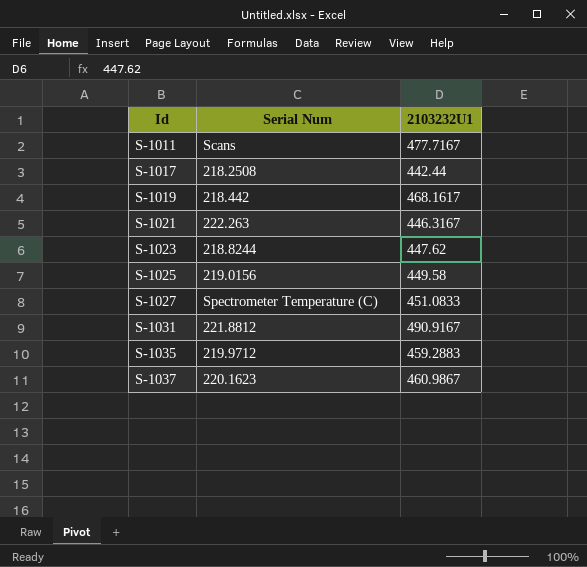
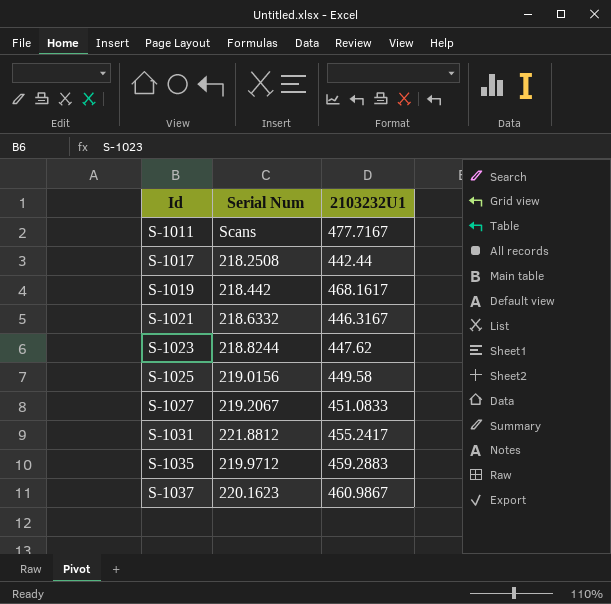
S-1021 | Serial Num: 222.263 -> 218.6332
S-1027 | Serial Num: Spectrometer Temperature (C) -> 219.2067
S-1031 | 2103232U1: 490.9167 -> 455.2417

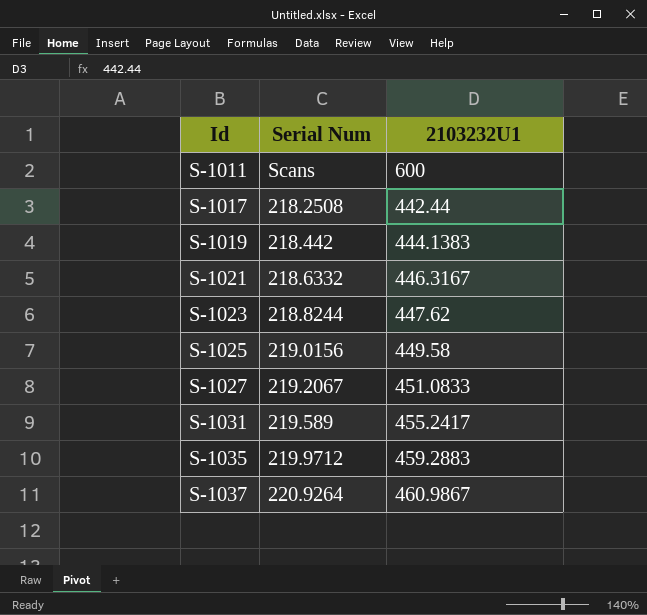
S-1011 | 2103232U1: 477.7167 -> 600
S-1019 | 2103232U1: 468.1617 -> 444.1383
S-1031 | Serial Num: 221.8812 -> 219.589
S-1037 | Serial Num: 220.1623 -> 220.9264

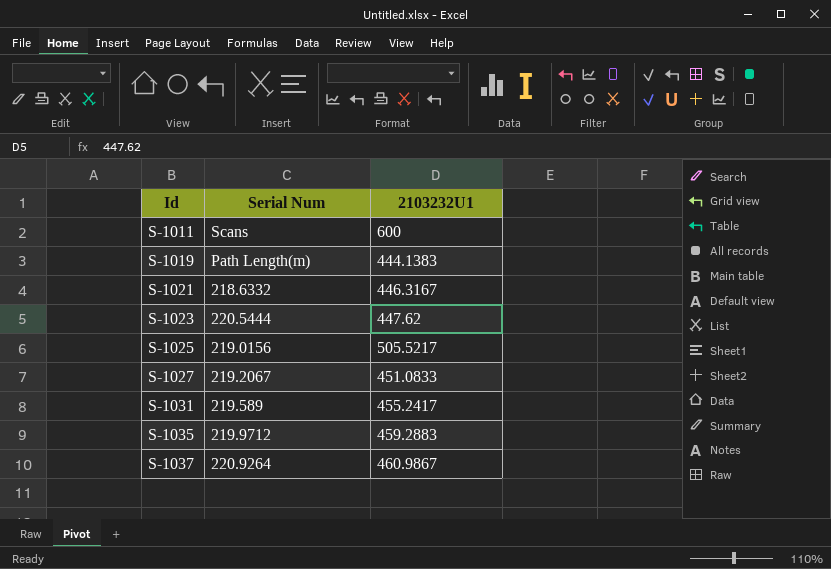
row S-1017: 218.2508 | 442.44 -> none
S-1019 | Serial Num: 218.442 -> Path Length(m)
S-1023 | Serial Num: 218.8244 -> 220.5444
S-1025 | 2103232U1: 449.58 -> 505.5217

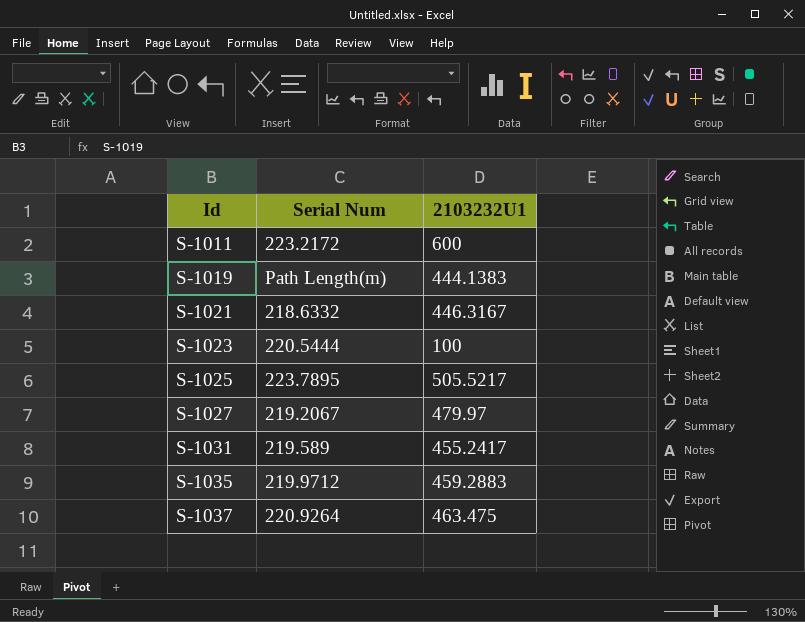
S-1011 | Serial Num: Scans -> 223.2172
S-1023 | 2103232U1: 447.62 -> 100
S-1025 | Serial Num: 219.0156 -> 223.7895
S-1027 | 2103232U1: 451.0833 -> 479.97
S-1037 | 2103232U1: 460.9867 -> 463.475

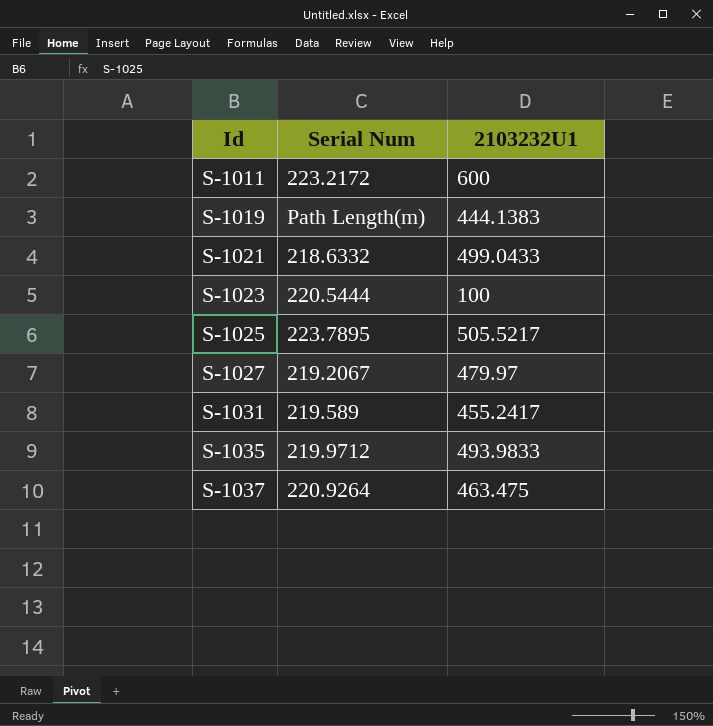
S-1021 | 2103232U1: 446.3167 -> 499.0433
S-1035 | 2103232U1: 459.2883 -> 493.9833

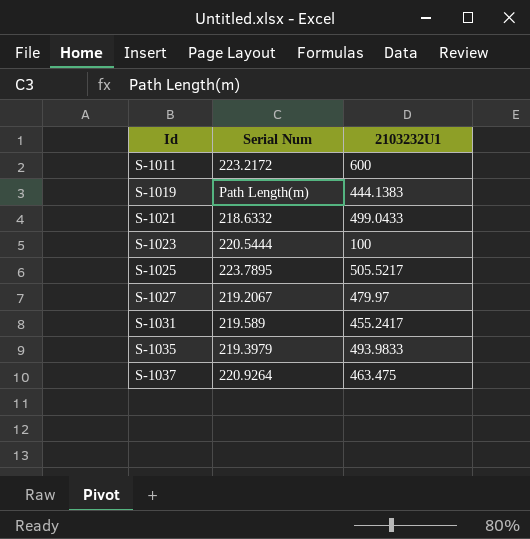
S-1035 | Serial Num: 219.9712 -> 219.3979

